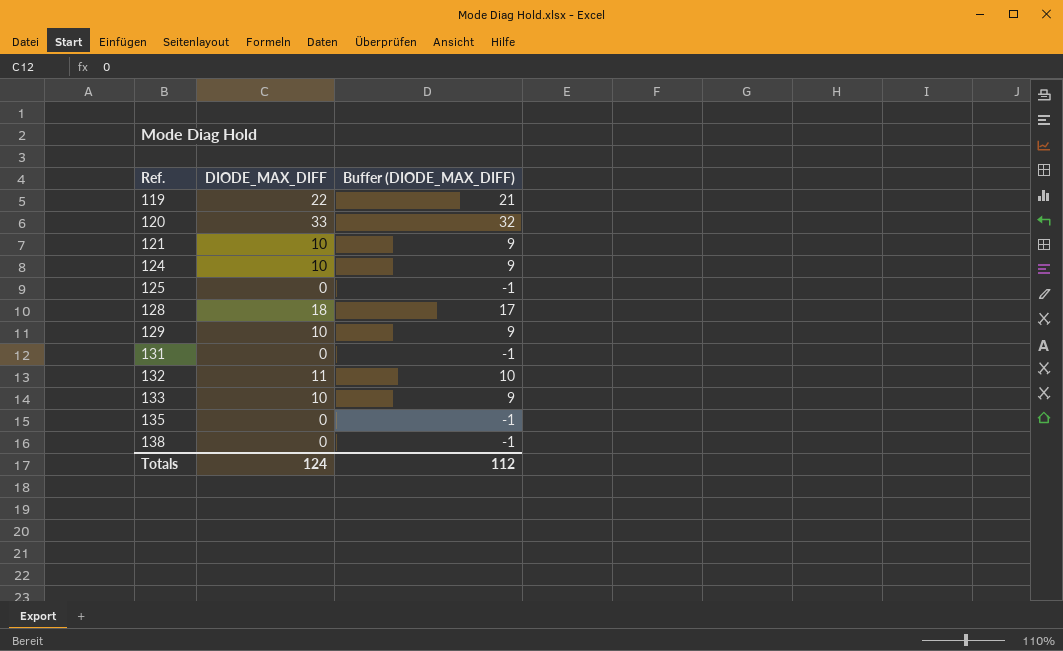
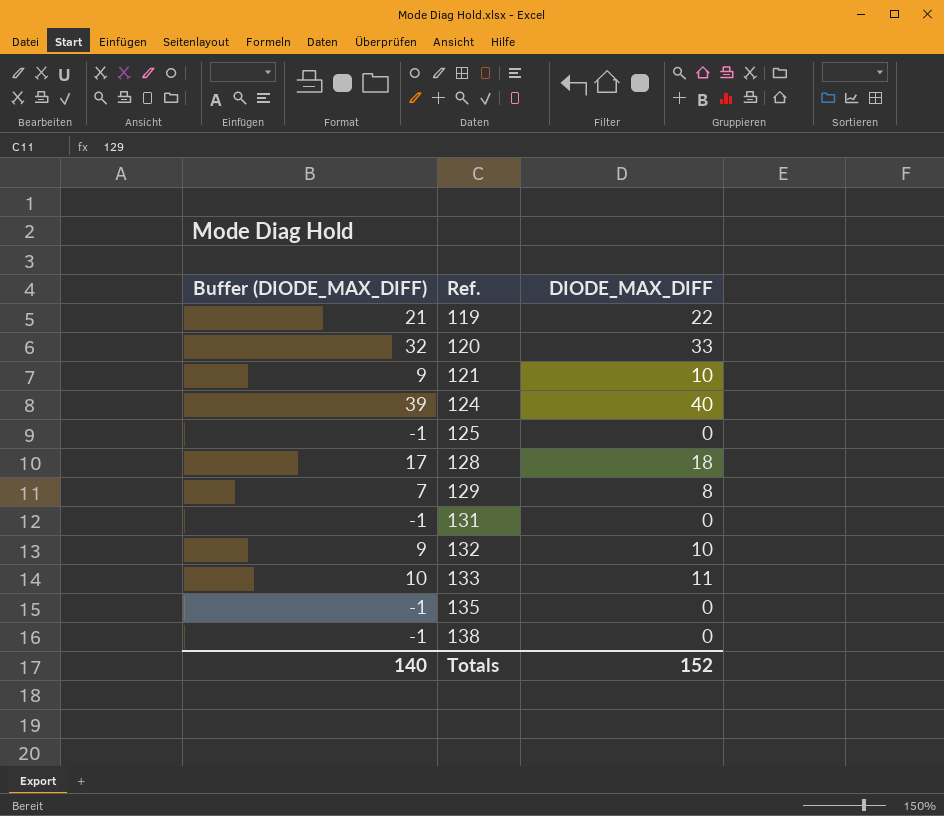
column Buffer (DIODE_MAX_DIFF) | position: 3 -> 1
124 | Buffer (DIODE_MAX_DIFF): 9 -> 39
124 | DIODE_MAX_DIFF: 10 -> 40
129 | Buffer (DIODE_MAX_DIFF): 9 -> 7
129 | DIODE_MAX_DIFF: 10 -> 8
132 | Buffer (DIODE_MAX_DIFF): 10 -> 9
132 | DIODE_MAX_DIFF: 11 -> 10
133 | Buffer (DIODE_MAX_DIFF): 9 -> 10
133 | DIODE_MAX_DIFF: 10 -> 11
Totals | Buffer (DIODE_MAX_DIFF): 112 -> 140
Totals | DIODE_MAX_DIFF: 124 -> 152

